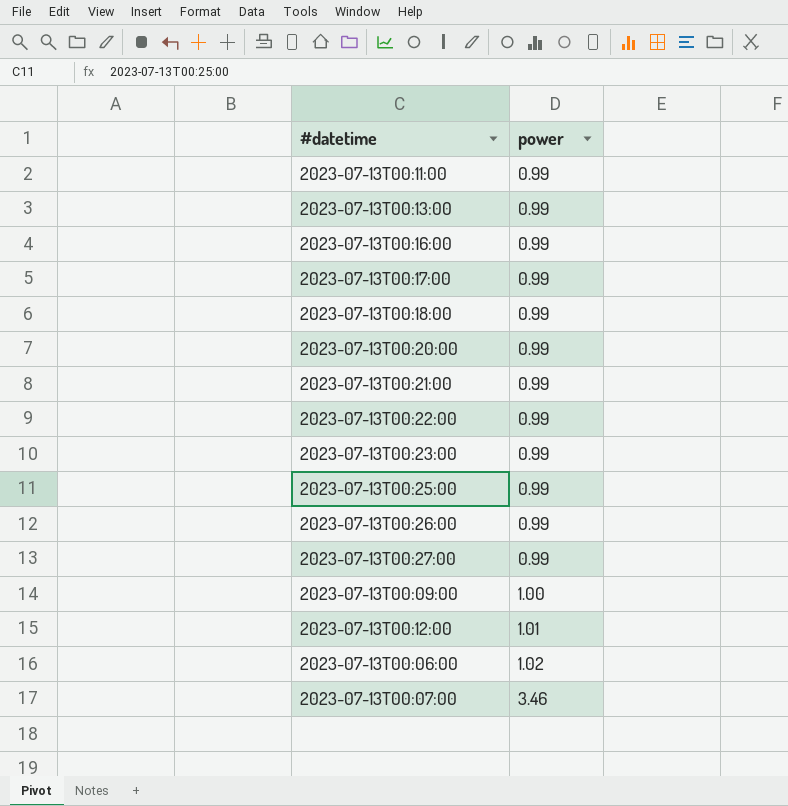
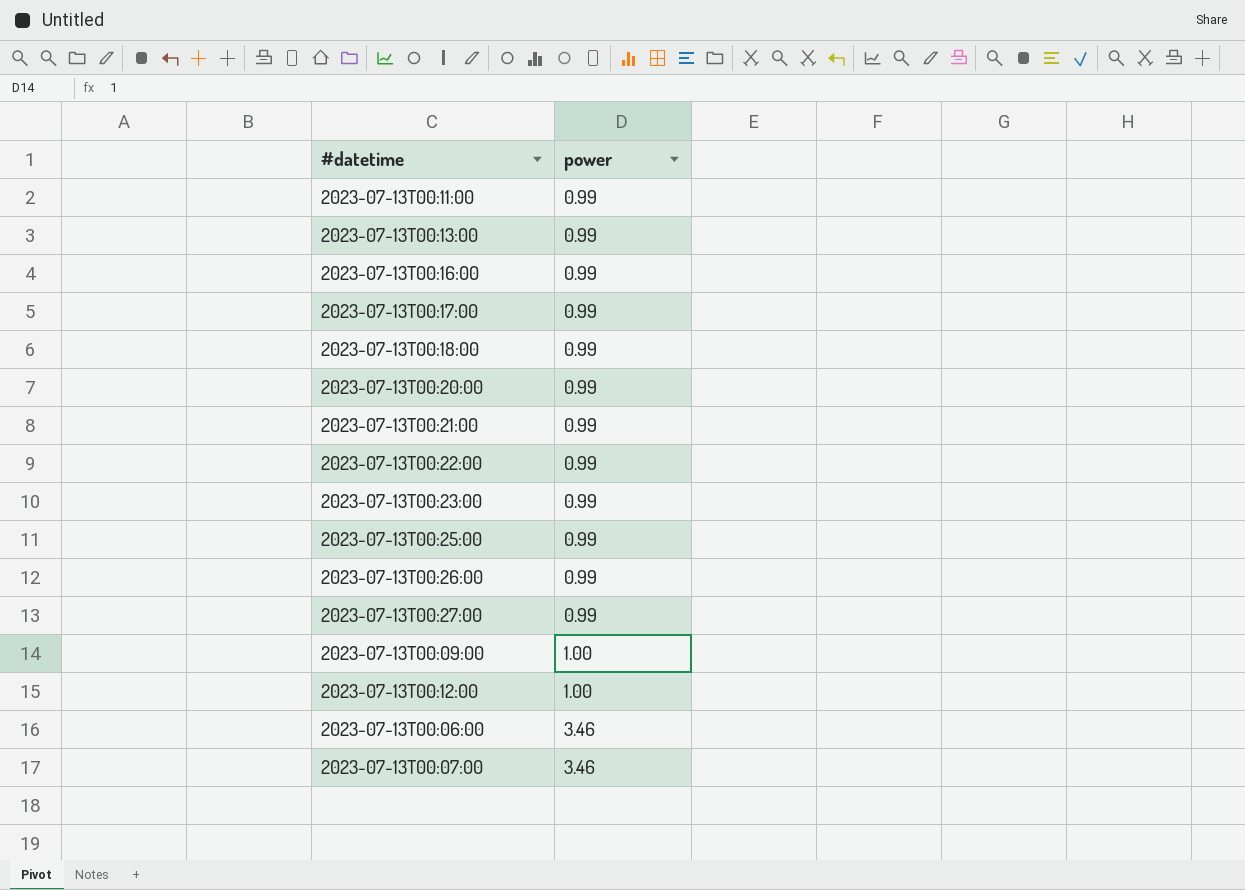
2023-07-13T00:12:00 | power: 1.01 -> 1.00
2023-07-13T00:06:00 | power: 1.02 -> 3.46

